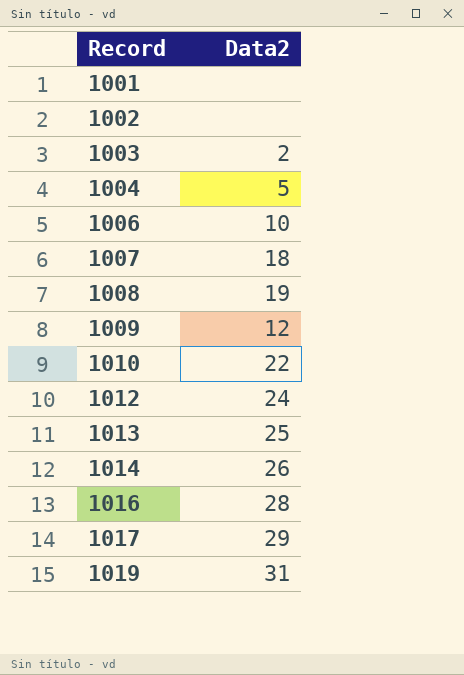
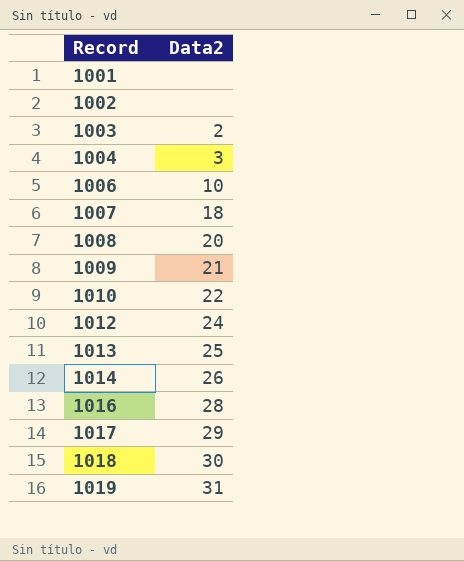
1004 | Data2: 5 -> 3
1008 | Data2: 19 -> 20
1009 | Data2: 12 -> 21
row 1018: none -> 30

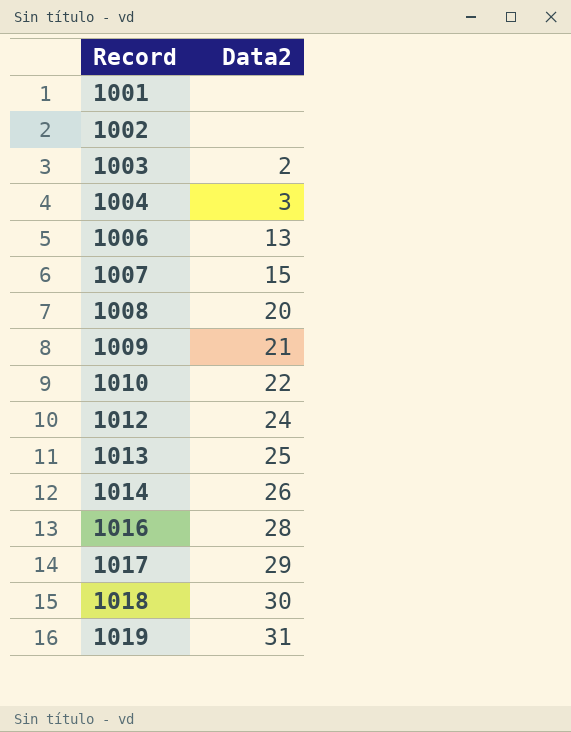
1006 | Data2: 10 -> 13
1007 | Data2: 18 -> 15

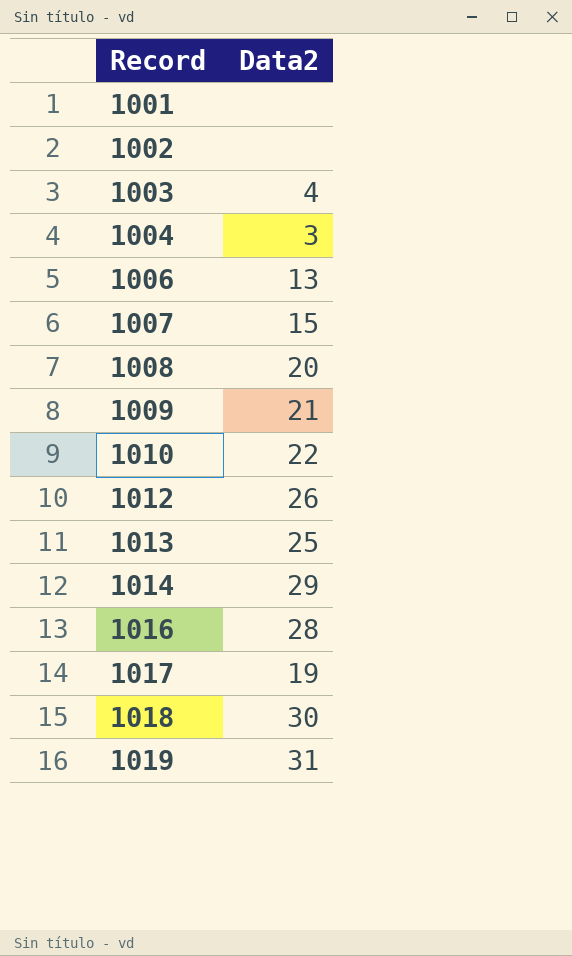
1003 | Data2: 2 -> 4
1012 | Data2: 24 -> 26
1014 | Data2: 26 -> 29
1017 | Data2: 29 -> 19

